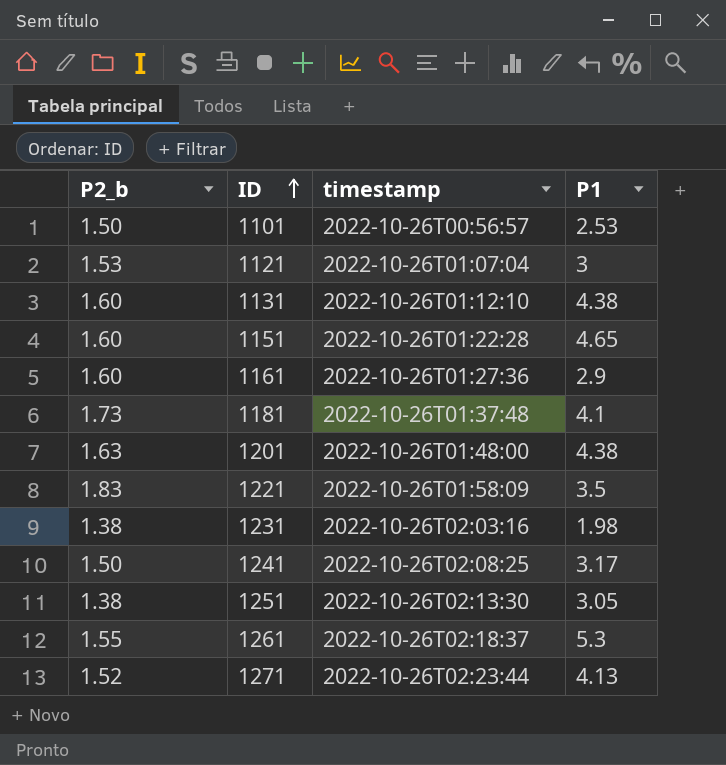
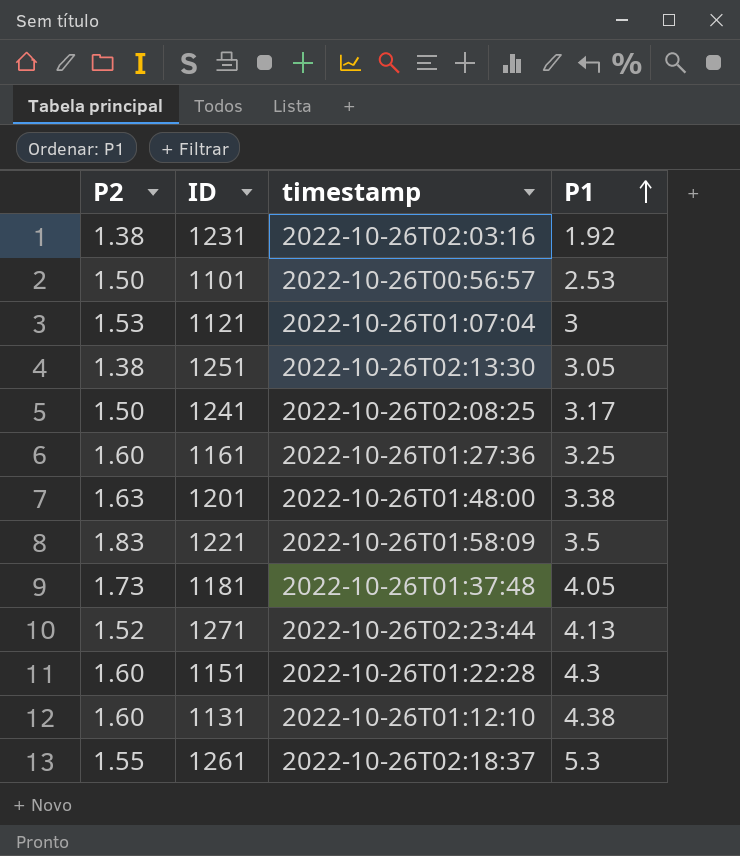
row order: ID ascending -> P1 ascending
column name: P2_b -> P2
1231 | P1: 1.98 -> 1.92
1161 | P1: 2.9 -> 3.25
1201 | P1: 4.38 -> 3.38
1181 | P1: 4.1 -> 4.05
1151 | P1: 4.65 -> 4.3

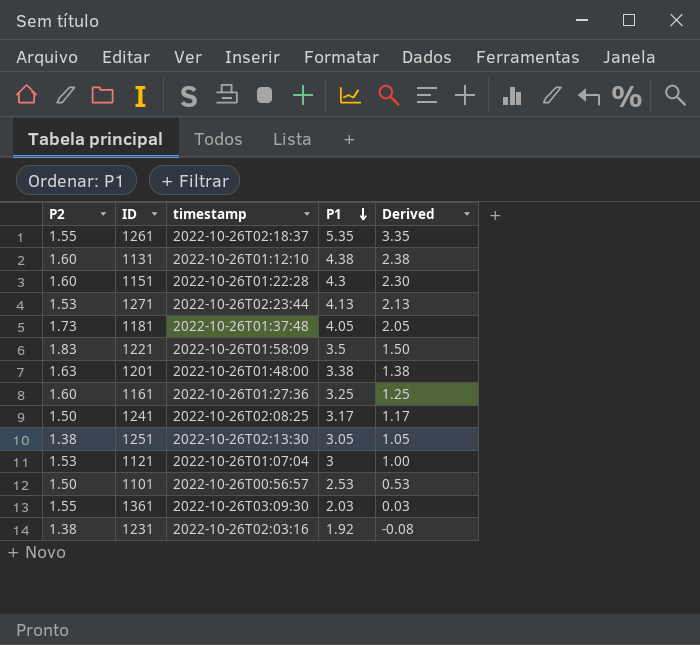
row order: P1 ascending -> P1 descending
column Derived | formula: none -> [P1] - 2
1261 | P1: 5.3 -> 5.35
1271 | P2: 1.52 -> 1.53
row 1361: none -> 1.55 | 2022-10-26T03:09:30 | 2.03 | 0.03

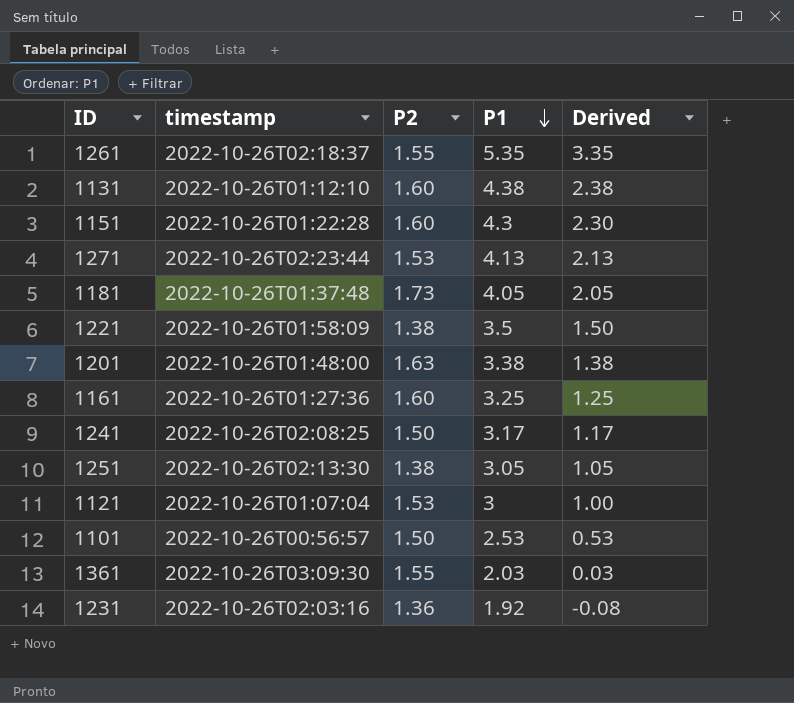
column P2 | position: 1 -> 3
1221 | P2: 1.83 -> 1.38
1231 | P2: 1.38 -> 1.36

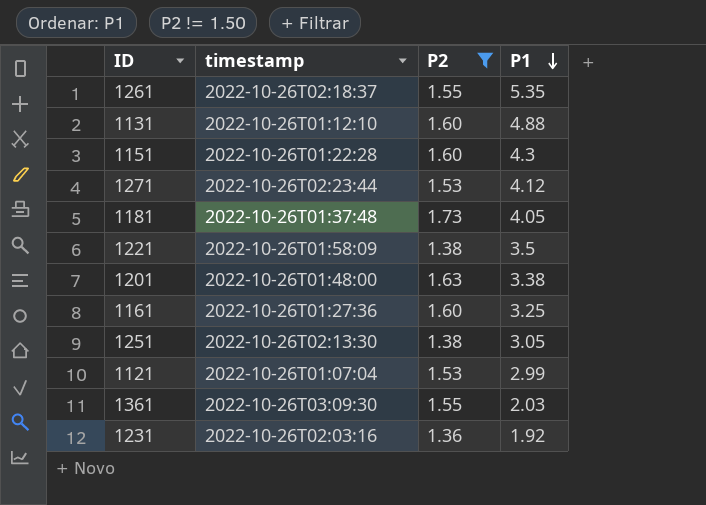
filter: none -> P2 != 1.50
column Derived | formula: [P1] - 2 -> none
1131 | P1: 4.38 -> 4.88
1271 | P1: 4.13 -> 4.12
1121 | P1: 3 -> 2.99

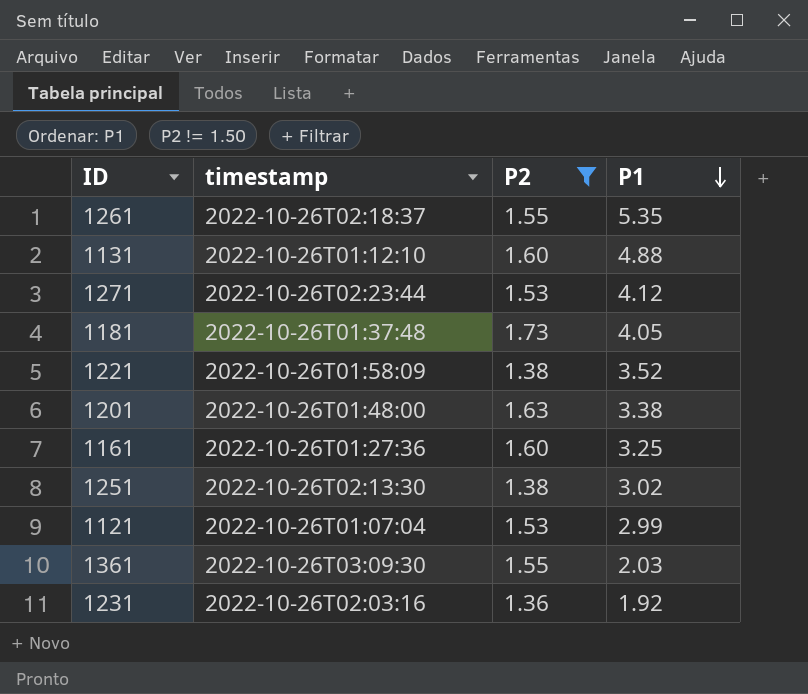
row 1151: 2022-10-26T01:22:28 | 1.60 | 4.3 -> none
1221 | P1: 3.5 -> 3.52
1251 | P1: 3.05 -> 3.02

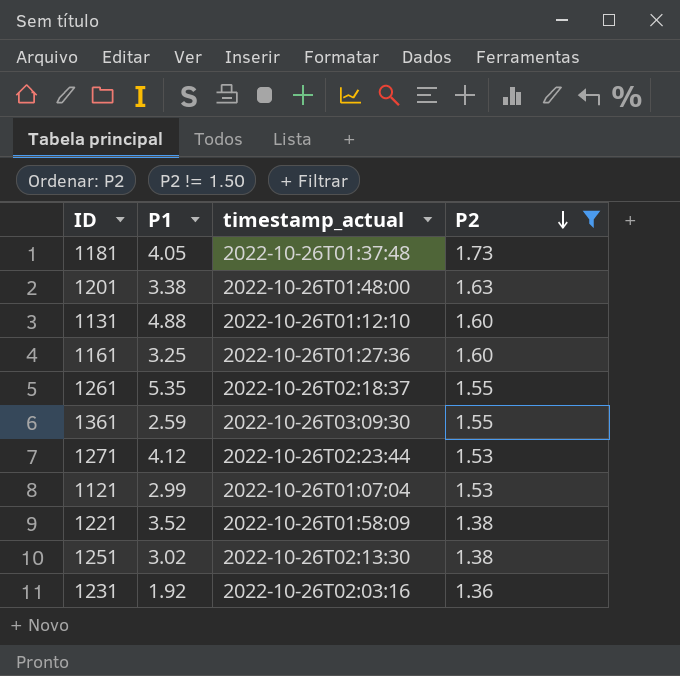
row order: P1 descending -> P2 descending
column P1 | position: 4 -> 2
column name: timestamp -> timestamp_actual
1361 | P1: 2.03 -> 2.59

